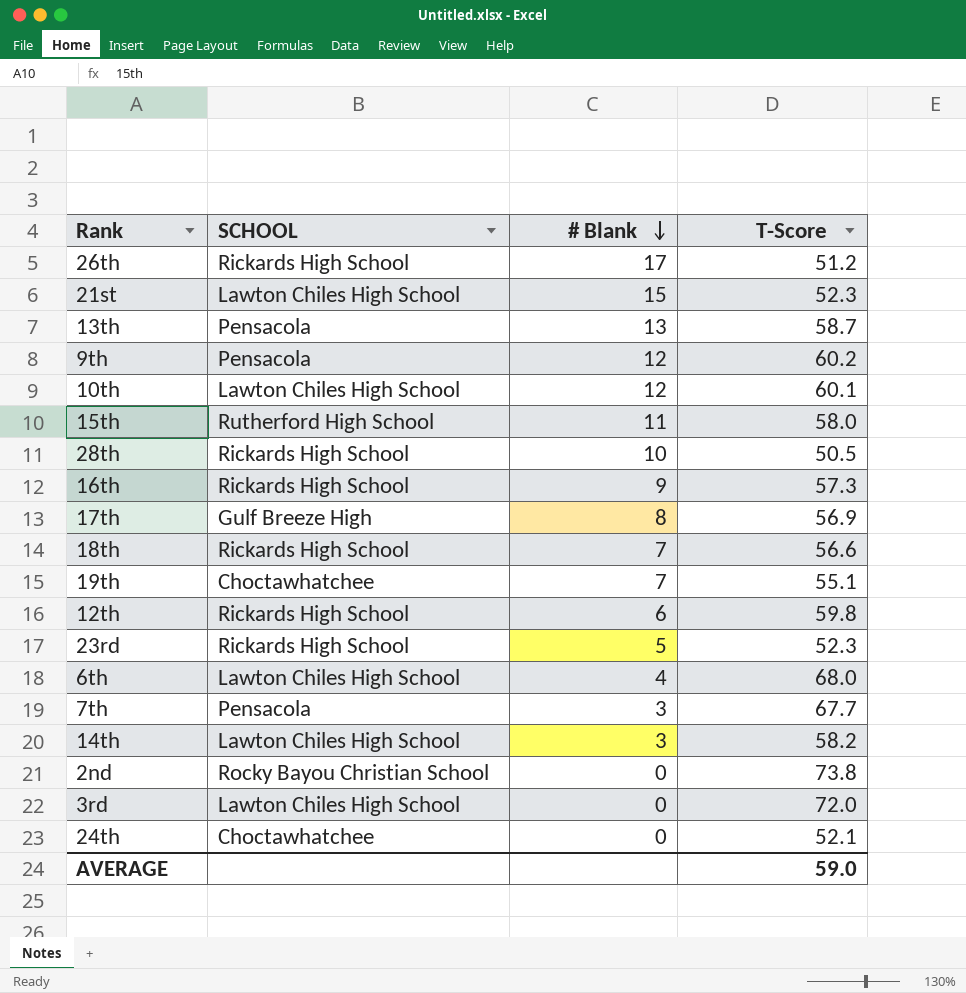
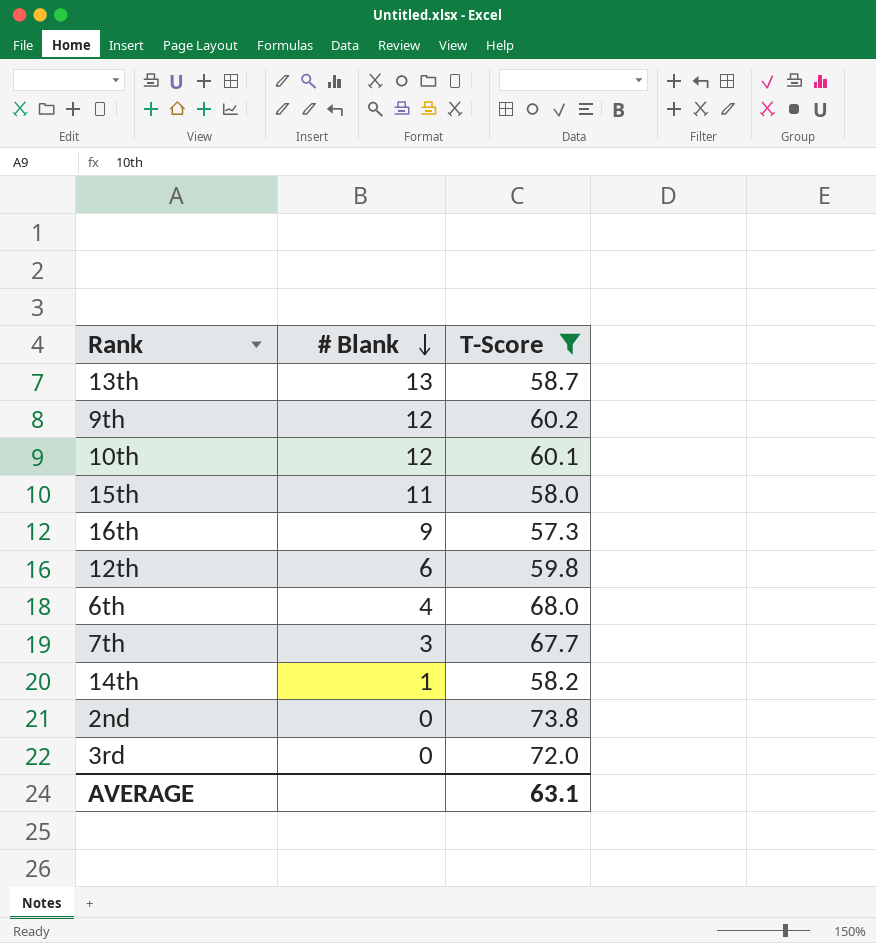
filter: none -> T-Score >= 57.3
column SCHOOL | position: 2 -> none
14th | # Blank: 3 -> 1
AVERAGE | T-Score: 59.0 -> 63.1

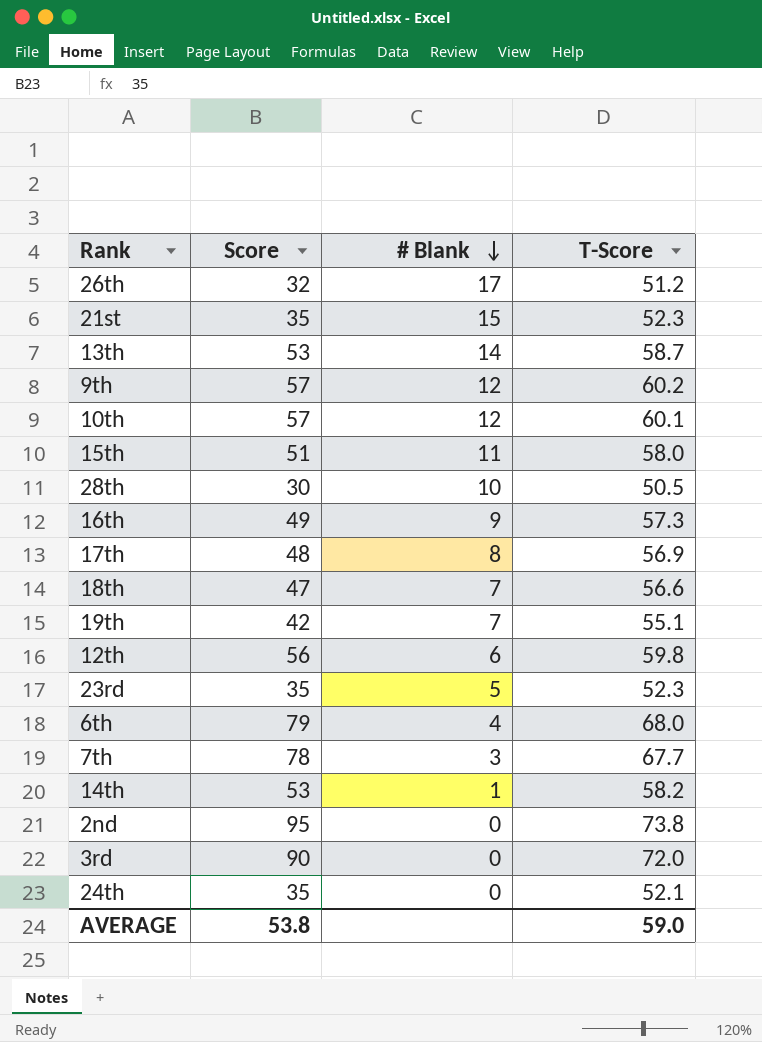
filter: T-Score >= 57.3 -> none
column Score | position: none -> 2
13th | # Blank: 13 -> 14
AVERAGE | T-Score: 63.1 -> 59.0

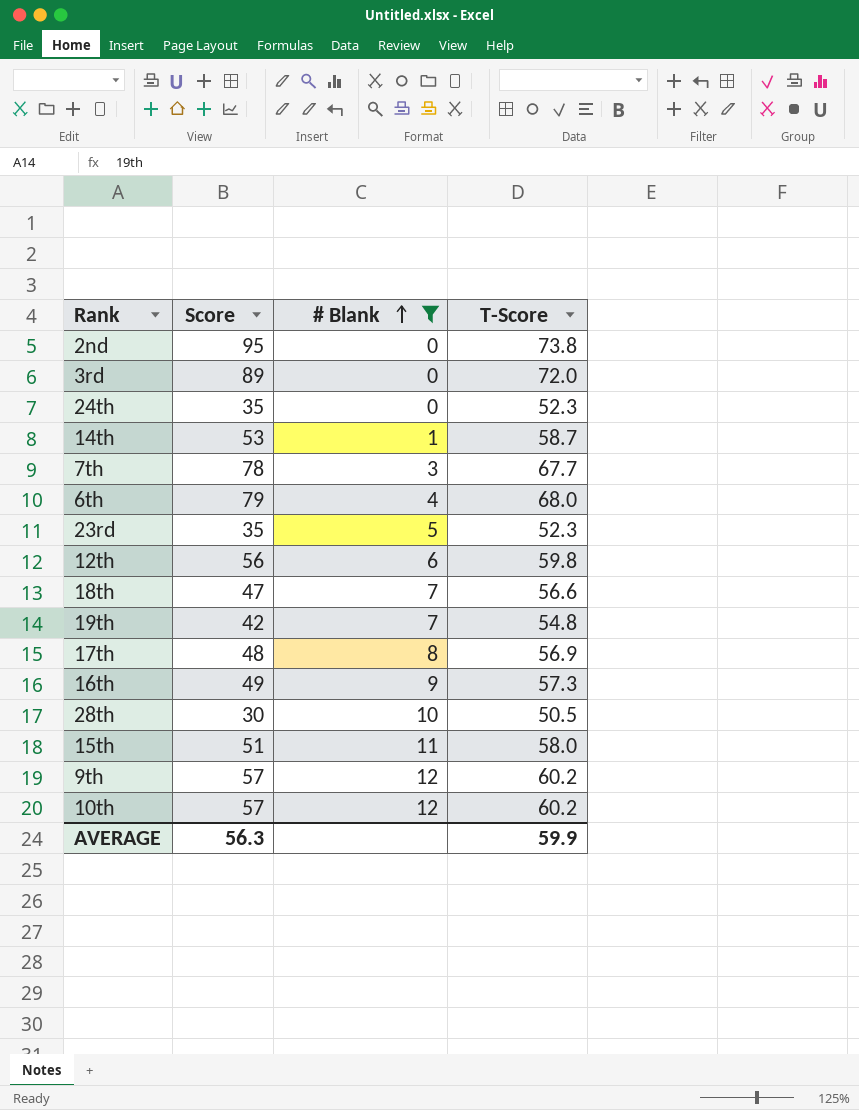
filter: none -> # Blank <= 12
row order: # Blank descending -> # Blank ascending
3rd | Score: 90 -> 89
24th | T-Score: 52.1 -> 52.3
14th | T-Score: 58.2 -> 58.7
19th | T-Score: 55.1 -> 54.8
10th | T-Score: 60.1 -> 60.2
AVERAGE | Score: 53.8 -> 56.3
AVERAGE | T-Score: 59.0 -> 59.9

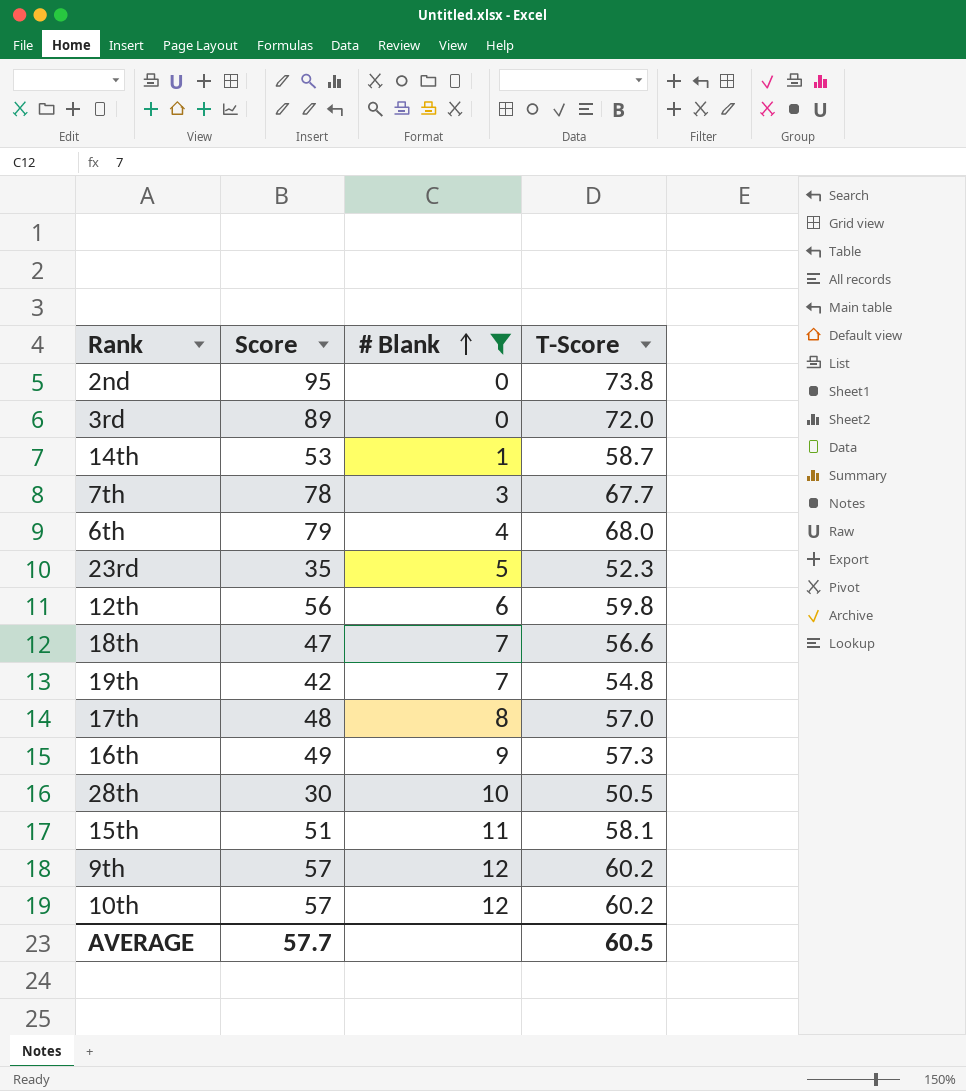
row 24th: 35 | 0 | 52.3 -> none
17th | T-Score: 56.9 -> 57.0
15th | T-Score: 58.0 -> 58.1
AVERAGE | Score: 56.3 -> 57.7
AVERAGE | T-Score: 59.9 -> 60.5

